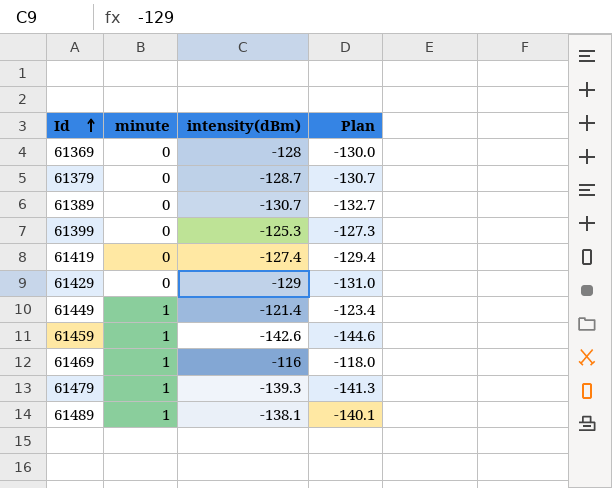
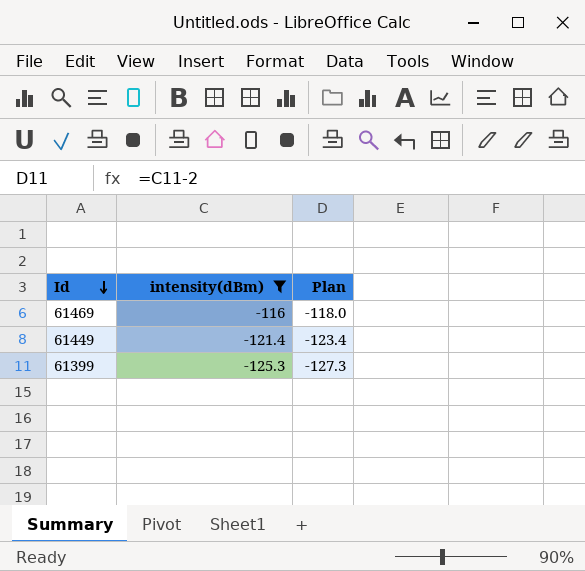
filter: none -> intensity(dBm) >= -125.3
row order: Id ascending -> Id descending
column minute | position: 2 -> none

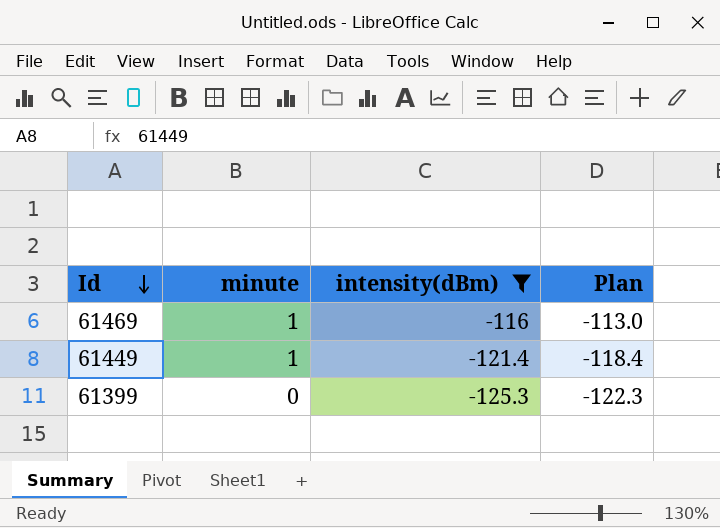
column minute | position: none -> 2
column Plan | formula: [intensity(dBm)] - 2 -> [intensity(dBm)] + 3

